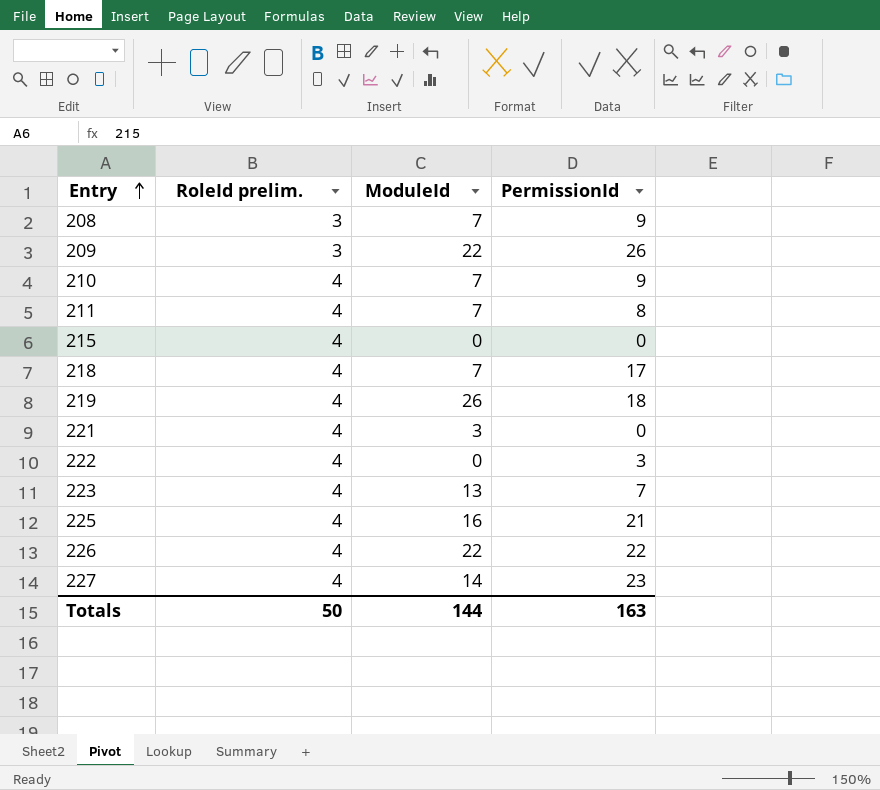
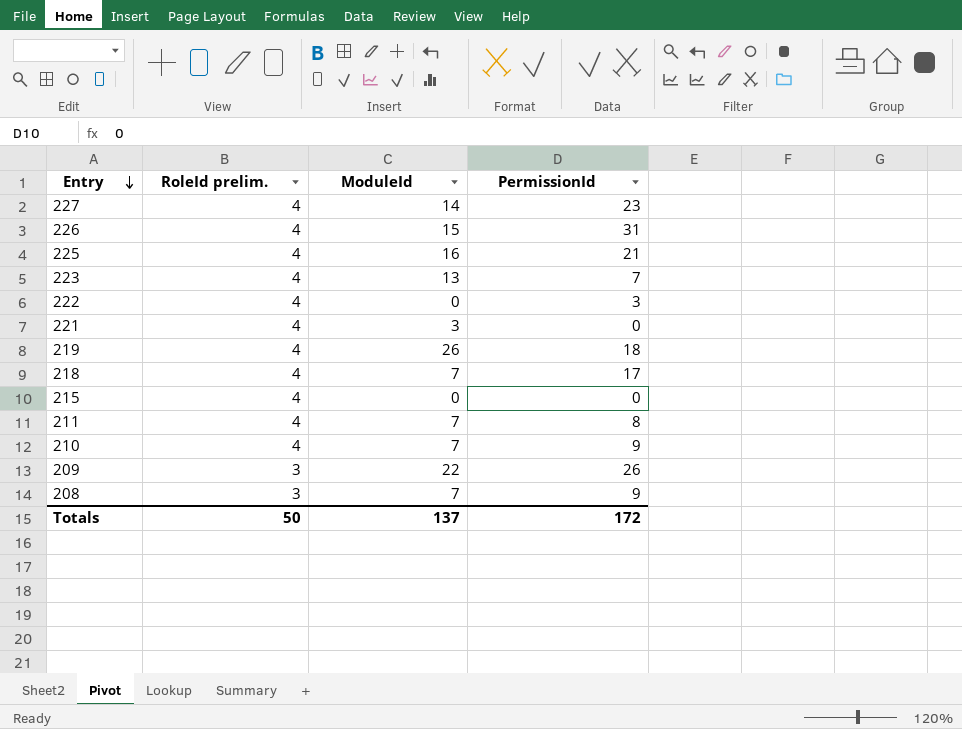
row order: Entry ascending -> Entry descending
226 | ModuleId: 22 -> 15
226 | PermissionId: 22 -> 31
Totals | ModuleId: 144 -> 137
Totals | PermissionId: 163 -> 172

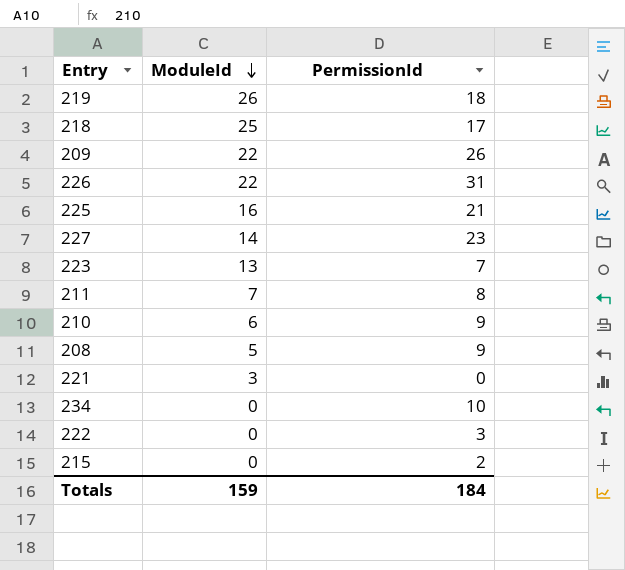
row order: Entry descending -> ModuleId descending
column RoleId prelim. | position: 2 -> none
218 | ModuleId: 7 -> 25
226 | ModuleId: 15 -> 22
210 | ModuleId: 7 -> 6
208 | ModuleId: 7 -> 5
row 234: none -> 0 | 10
215 | PermissionId: 0 -> 2
Totals | ModuleId: 137 -> 159
Totals | PermissionId: 172 -> 184

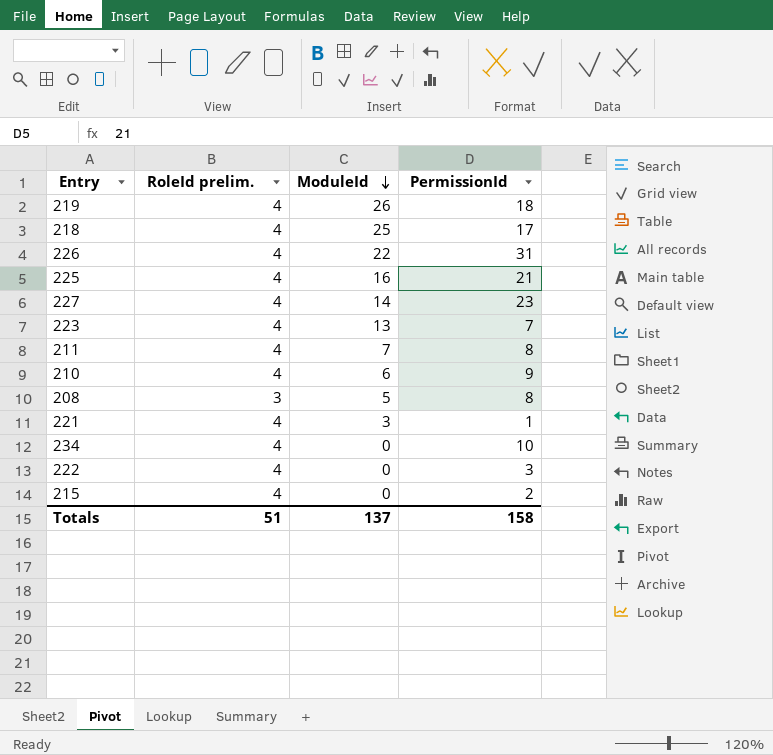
column RoleId prelim. | position: none -> 2
row 209: 22 | 26 -> none
208 | PermissionId: 9 -> 8
221 | PermissionId: 0 -> 1
Totals | ModuleId: 159 -> 137
Totals | PermissionId: 184 -> 158

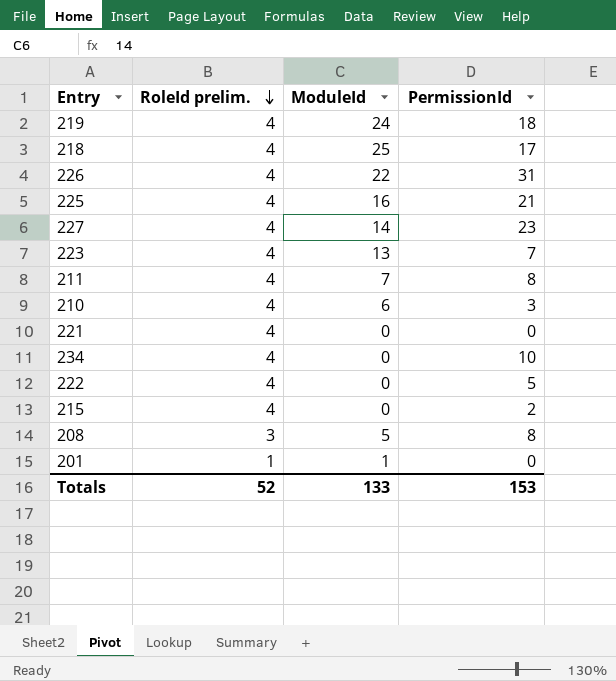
row order: ModuleId descending -> RoleId prelim. descending
219 | ModuleId: 26 -> 24
210 | PermissionId: 9 -> 3
221 | ModuleId: 3 -> 0
221 | PermissionId: 1 -> 0
222 | PermissionId: 3 -> 5
row 201: none -> 1 | 1 | 0
Totals | RoleId prelim.: 51 -> 52
Totals | ModuleId: 137 -> 133
Totals | PermissionId: 158 -> 153

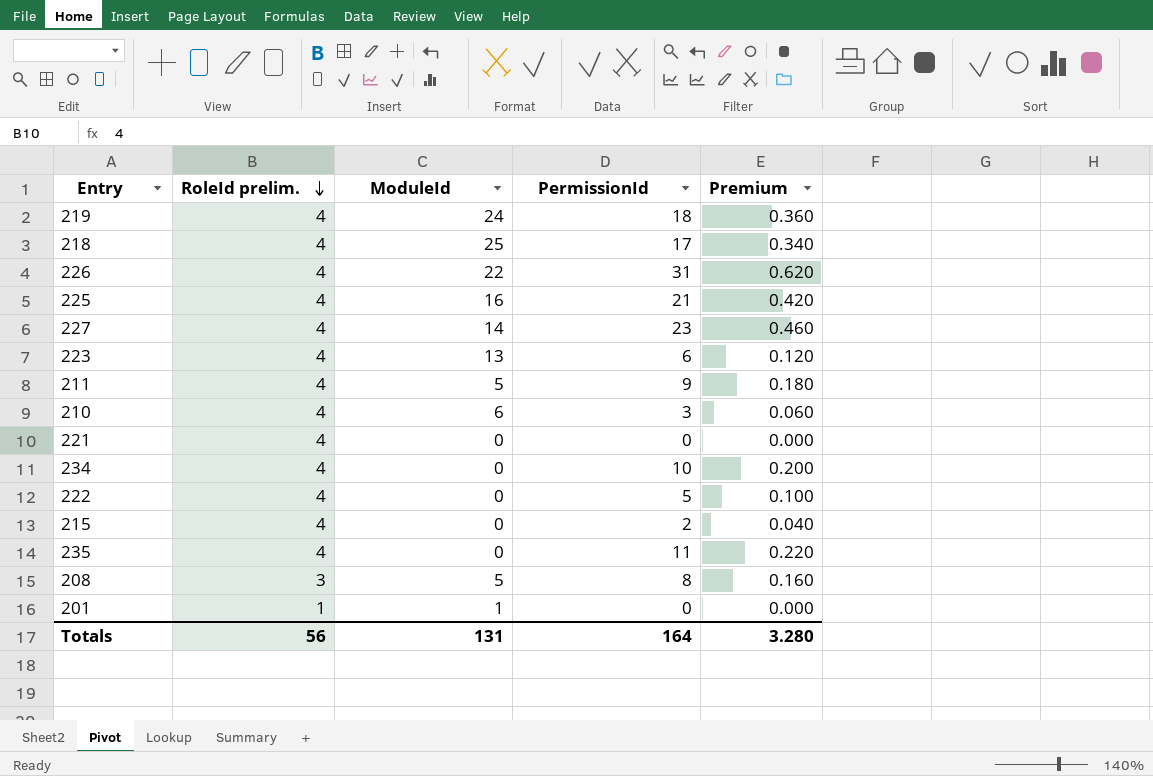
column Premium | formula: none -> [PermissionId] * 0.02
223 | PermissionId: 7 -> 6
211 | ModuleId: 7 -> 5
211 | PermissionId: 8 -> 9
row 235: none -> 4 | 0 | 11 | 0.220
Totals | RoleId prelim.: 52 -> 56
Totals | ModuleId: 133 -> 131
Totals | PermissionId: 153 -> 164

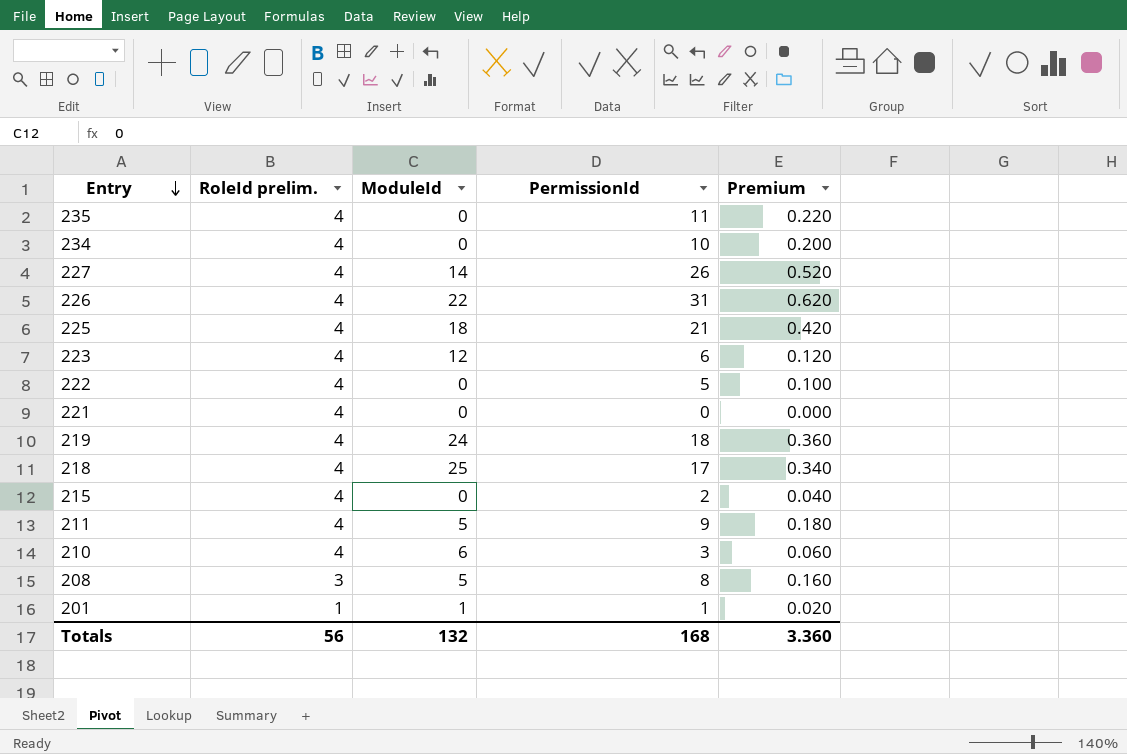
row order: RoleId prelim. descending -> Entry descending
227 | PermissionId: 23 -> 26
227 | Premium: 0.460 -> 0.520
225 | ModuleId: 16 -> 18
223 | ModuleId: 13 -> 12
201 | PermissionId: 0 -> 1
201 | Premium: 0.000 -> 0.020
Totals | ModuleId: 131 -> 132
Totals | PermissionId: 164 -> 168
Totals | Premium: 3.280 -> 3.360

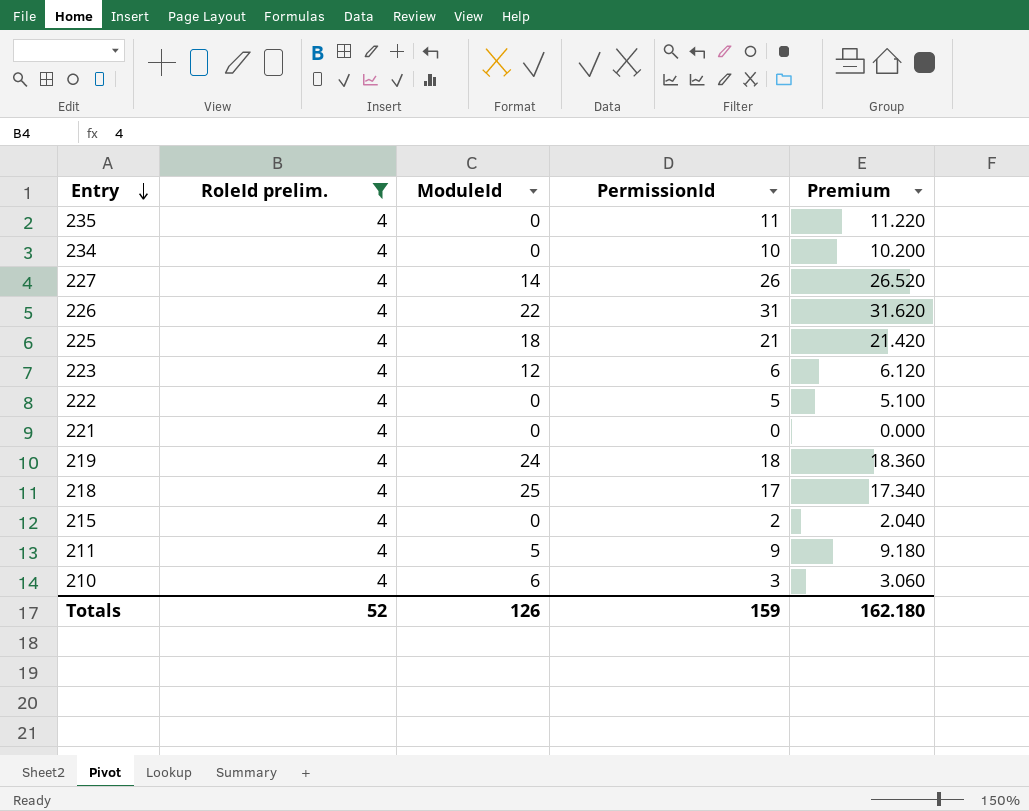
filter: none -> RoleId prelim. = 4
column Premium | formula: [PermissionId] * 0.02 -> [PermissionId] * 1.02
Totals | RoleId prelim.: 56 -> 52
Totals | ModuleId: 132 -> 126
Totals | PermissionId: 168 -> 159
Totals | Premium: 3.360 -> 162.180

